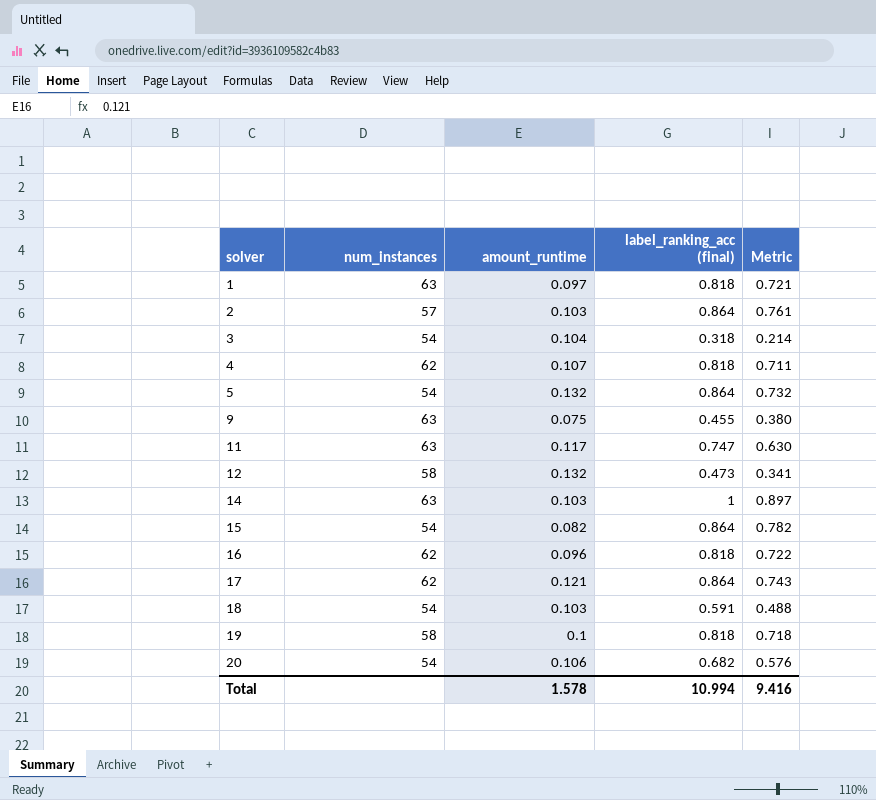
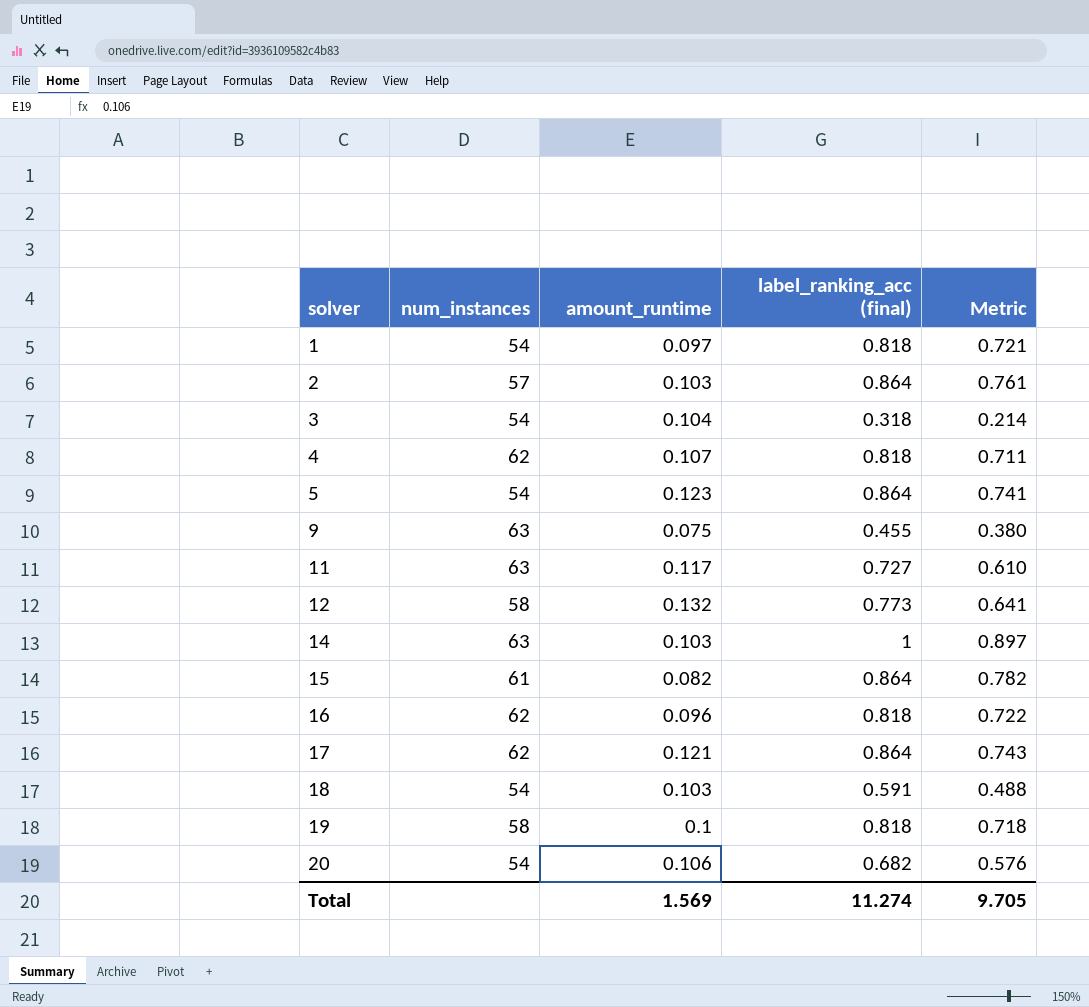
1 | num_instances: 63 -> 54
5 | amount_runtime: 0.132 -> 0.123
5 | Metric: 0.732 -> 0.741
11 | label_ranking_acc (final): 0.747 -> 0.727
11 | Metric: 0.630 -> 0.610
12 | label_ranking_acc (final): 0.473 -> 0.773
12 | Metric: 0.341 -> 0.641
15 | num_instances: 54 -> 61
Total | amount_runtime: 1.578 -> 1.569
Total | label_ranking_acc (final): 10.994 -> 11.274
Total | Metric: 9.416 -> 9.705

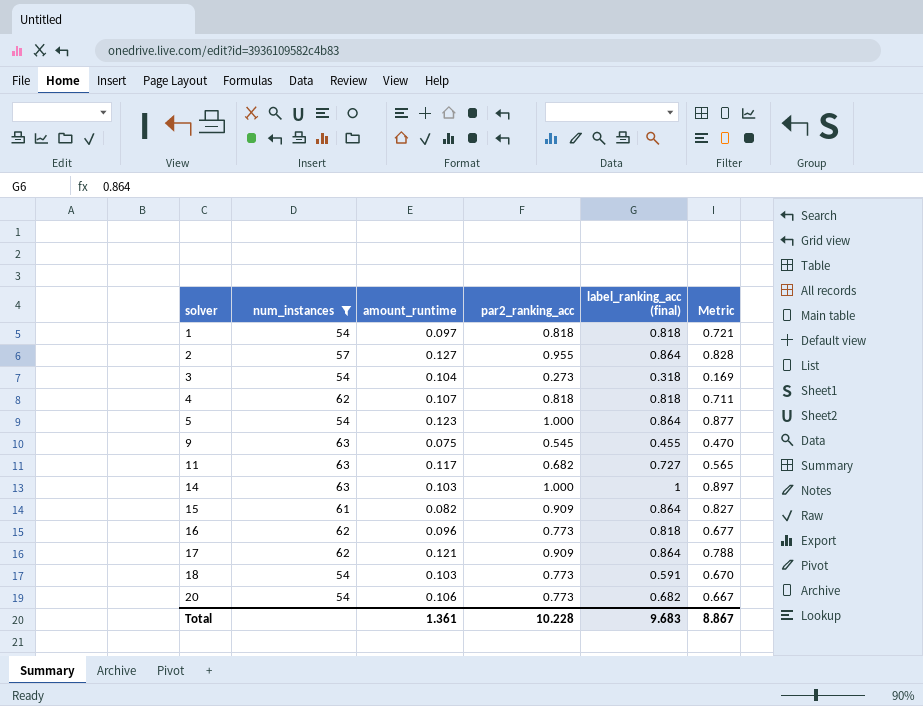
filter: none -> num_instances != 58
column par2_ranking_acc | position: none -> 4
column Metric | formula: [label_ranking_acc (final)] - [amount_runtime] -> [par2_ranking_acc] - [amount_runtime]
2 | amount_runtime: 0.103 -> 0.127
Total | amount_runtime: 1.569 -> 1.361
Total | label_ranking_acc (final): 11.274 -> 9.683
Total | Metric: 9.705 -> 8.867

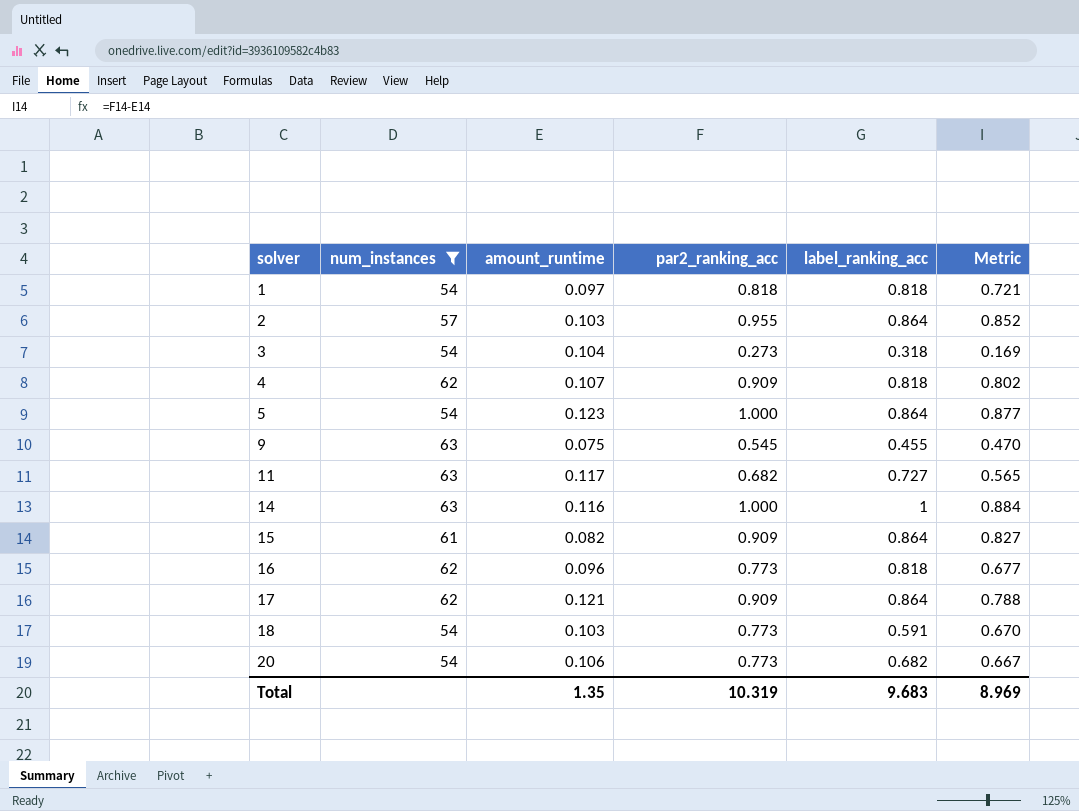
column name: label_ranking_acc (final) -> label_ranking_acc
2 | amount_runtime: 0.127 -> 0.103
2 | Metric: 0.828 -> 0.852
4 | par2_ranking_acc: 0.818 -> 0.909
4 | Metric: 0.711 -> 0.802
14 | amount_runtime: 0.103 -> 0.116
14 | Metric: 0.897 -> 0.884
Total | amount_runtime: 1.361 -> 1.35
Total | par2_ranking_acc: 10.228 -> 10.319
Total | Metric: 8.867 -> 8.969

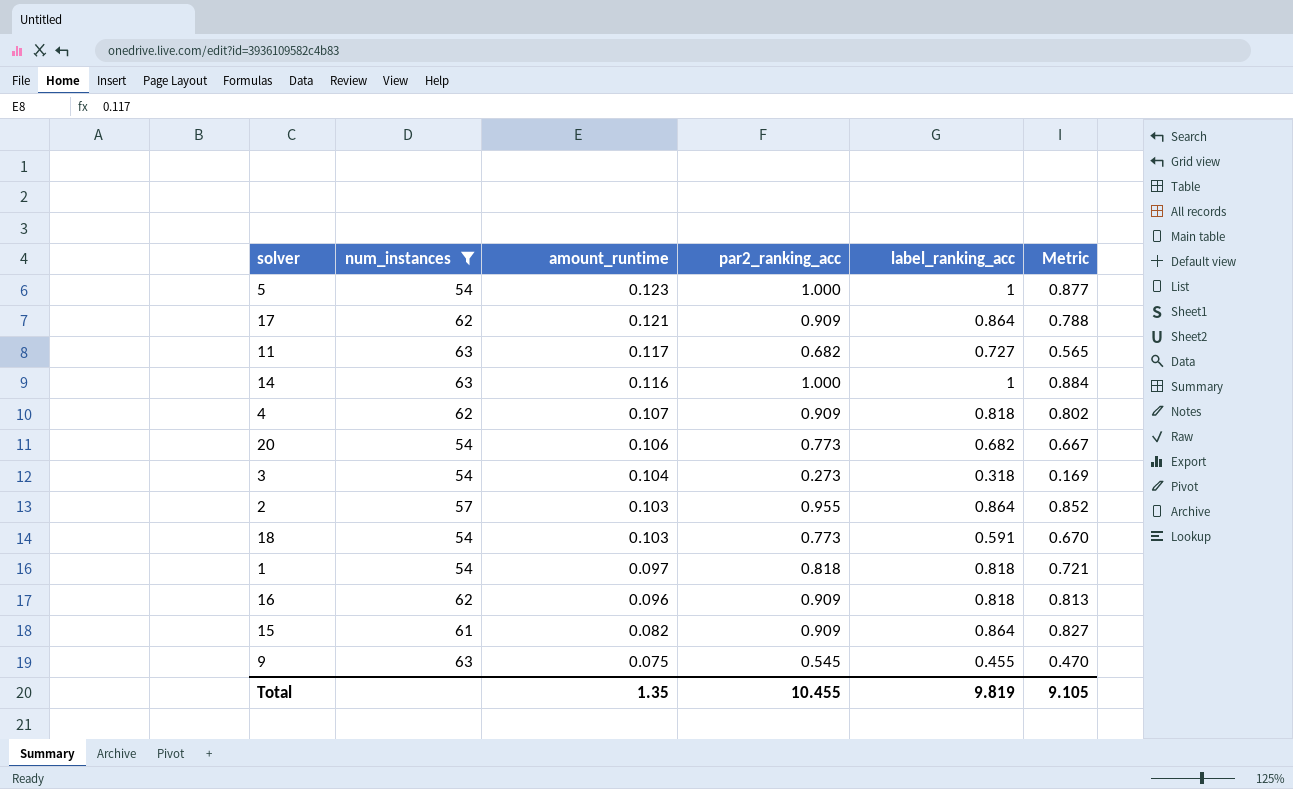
row order: solver ascending -> amount_runtime descending
5 | label_ranking_acc: 0.864 -> 1
16 | par2_ranking_acc: 0.773 -> 0.909
16 | Metric: 0.677 -> 0.813
Total | par2_ranking_acc: 10.319 -> 10.455
Total | label_ranking_acc: 9.683 -> 9.819
Total | Metric: 8.969 -> 9.105

